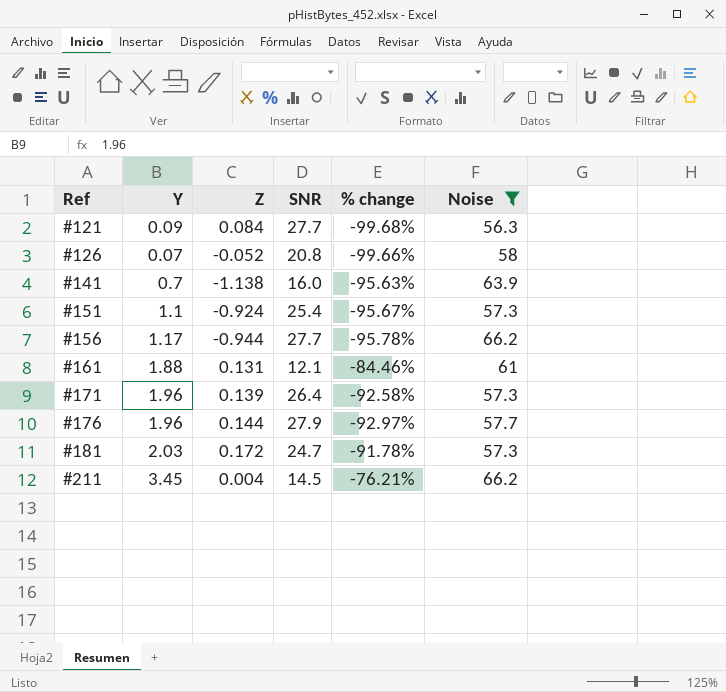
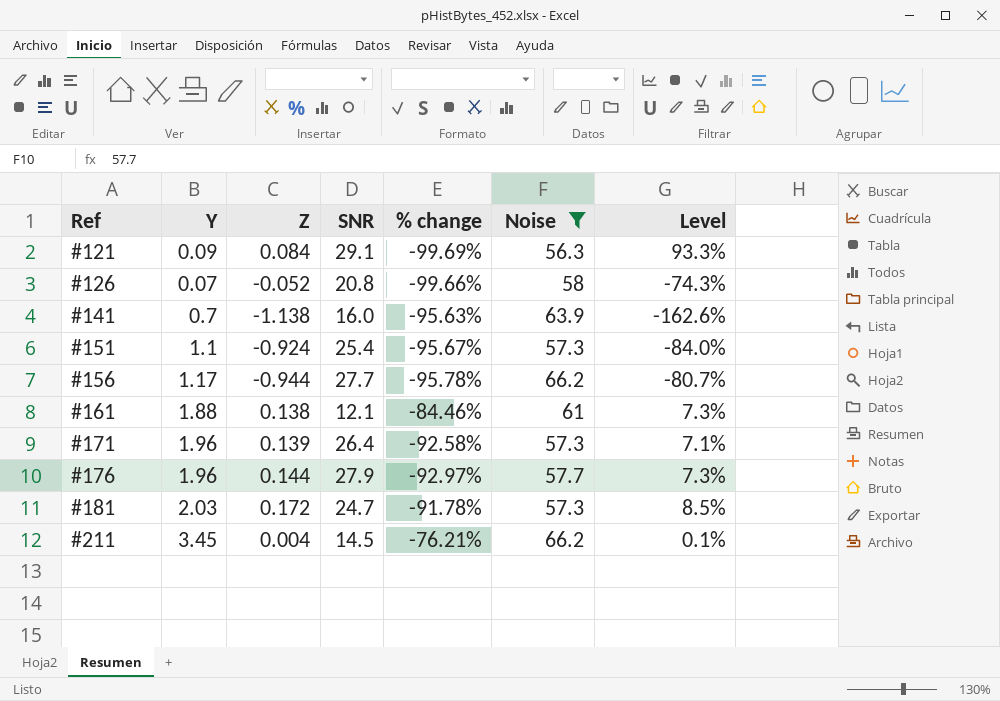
column Level | formula: none -> [Z] / [Y]
#121 | SNR: 27.7 -> 29.1
#121 | % change: -99.68% -> -99.69%
#161 | Z: 0.131 -> 0.138

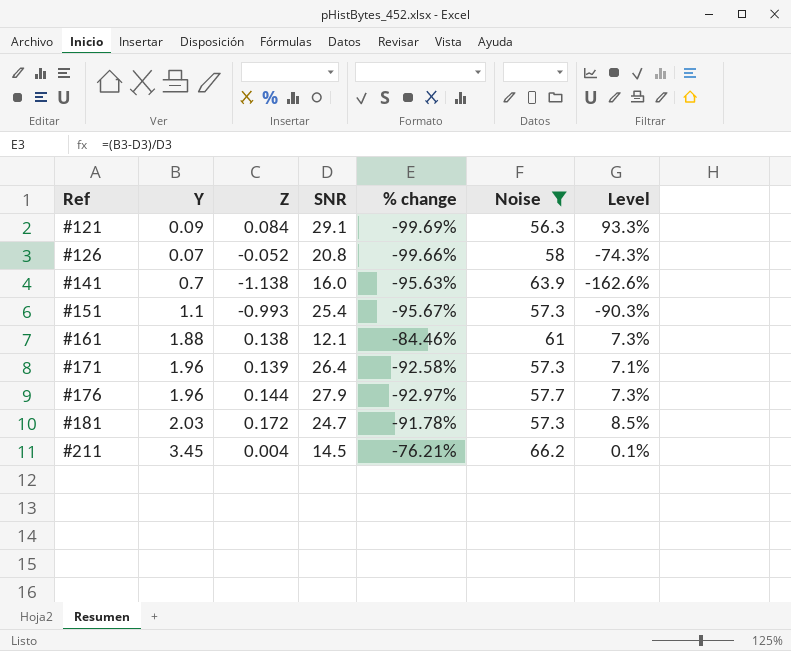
row #156: 1.17 | -0.944 | 27.7 | -95.78% | 66.2 | -80.7% -> none
#151 | Z: -0.924 -> -0.993
#151 | Level: -84.0% -> -90.3%

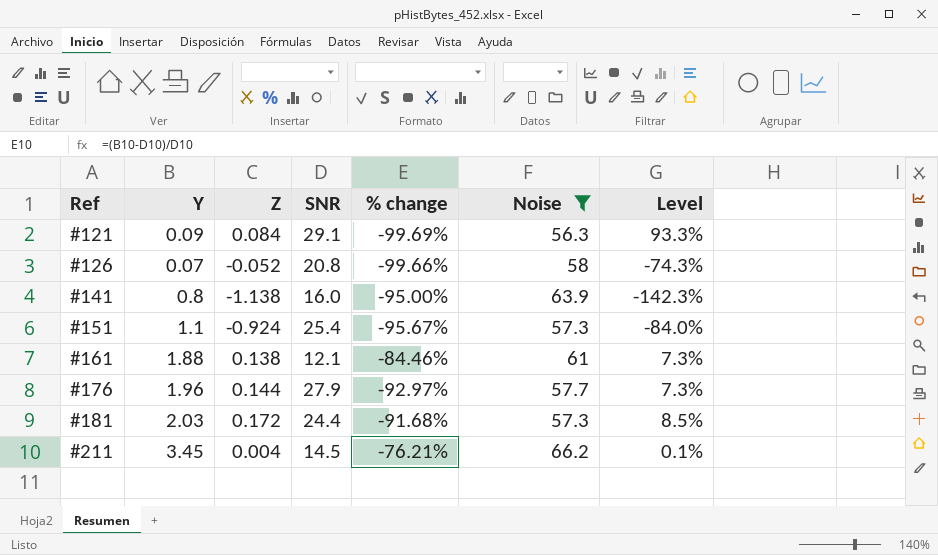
row #171: 1.96 | 0.139 | 26.4 | -92.58% | 57.3 | 7.1% -> none
#141 | Y: 0.7 -> 0.8
#141 | % change: -95.63% -> -95.00%
#141 | Level: -162.6% -> -142.3%
#151 | Z: -0.993 -> -0.924
#151 | Level: -90.3% -> -84.0%
#181 | SNR: 24.7 -> 24.4
#181 | % change: -91.78% -> -91.68%

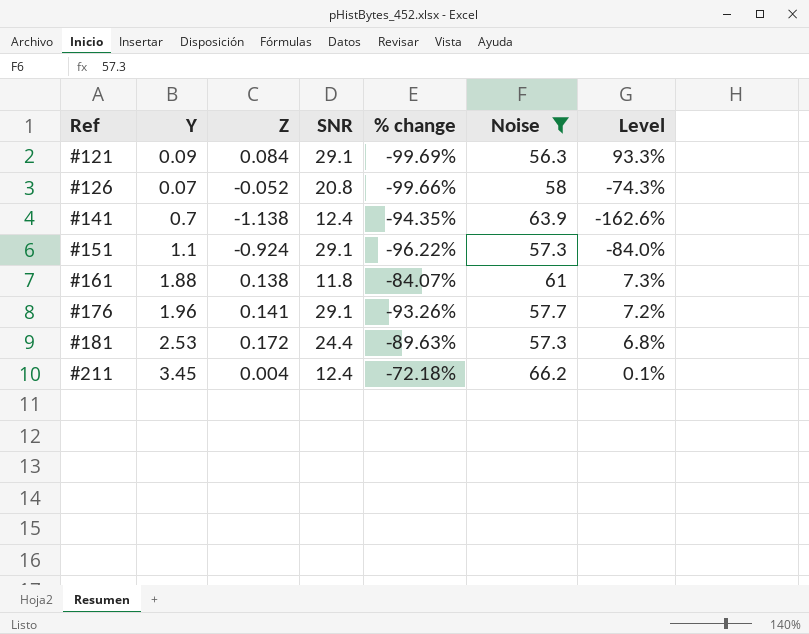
#141 | Y: 0.8 -> 0.7
#141 | SNR: 16.0 -> 12.4
#141 | % change: -95.00% -> -94.35%
#141 | Level: -142.3% -> -162.6%
#151 | SNR: 25.4 -> 29.1
#151 | % change: -95.67% -> -96.22%
#161 | SNR: 12.1 -> 11.8
#161 | % change: -84.46% -> -84.07%
#176 | Z: 0.144 -> 0.141
#176 | SNR: 27.9 -> 29.1
#176 | % change: -92.97% -> -93.26%
#176 | Level: 7.3% -> 7.2%
#181 | Y: 2.03 -> 2.53
#181 | % change: -91.68% -> -89.63%
#181 | Level: 8.5% -> 6.8%
#211 | SNR: 14.5 -> 12.4
#211 | % change: -76.21% -> -72.18%

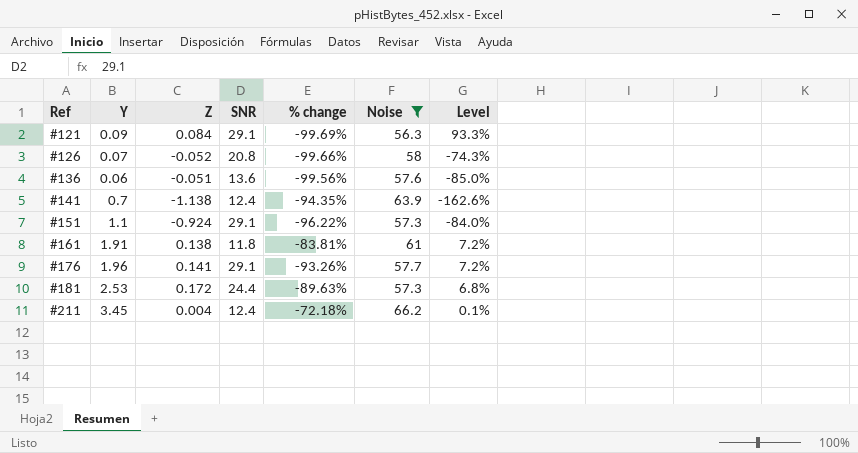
row #136: none -> 0.06 | -0.051 | 13.6 | -99.56% | 57.6 | -85.0%
#161 | Y: 1.88 -> 1.91
#161 | % change: -84.07% -> -83.81%
#161 | Level: 7.3% -> 7.2%

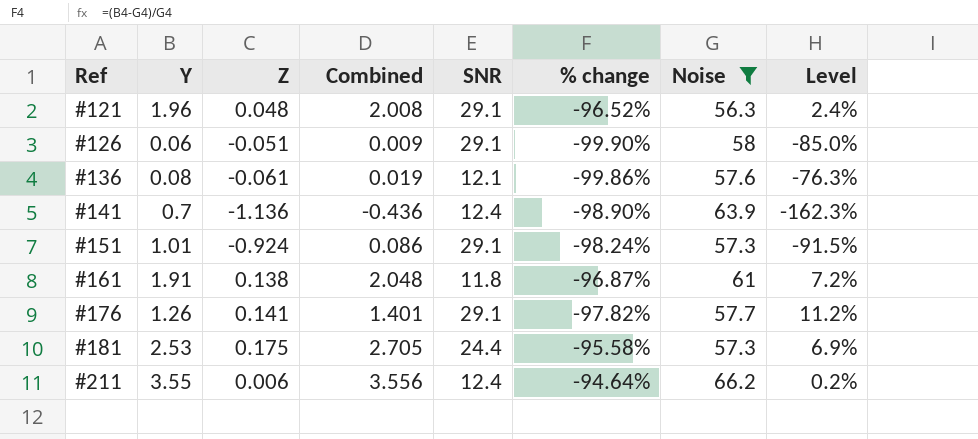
column Combined | formula: none -> [Y] + [Z]
column % change | formula: ([Y] - [SNR]) / [SNR] -> ([Y] - [Noise]) / [Noise]
#121 | Y: 0.09 -> 1.96
#121 | Z: 0.084 -> 0.048
#121 | Level: 93.3% -> 2.4%
#126 | Y: 0.07 -> 0.06
#126 | Z: -0.052 -> -0.051
#126 | SNR: 20.8 -> 29.1
#126 | Level: -74.3% -> -85.0%
#136 | Y: 0.06 -> 0.08
#136 | Z: -0.051 -> -0.061
#136 | SNR: 13.6 -> 12.1
#136 | Level: -85.0% -> -76.3%
#141 | Z: -1.138 -> -1.136
#141 | Level: -162.6% -> -162.3%
#151 | Y: 1.1 -> 1.01
#151 | Level: -84.0% -> -91.5%
#176 | Y: 1.96 -> 1.26
#176 | Level: 7.2% -> 11.2%
#181 | Z: 0.172 -> 0.175
#181 | Level: 6.8% -> 6.9%
#211 | Y: 3.45 -> 3.55
#211 | Z: 0.004 -> 0.006
#211 | Level: 0.1% -> 0.2%

